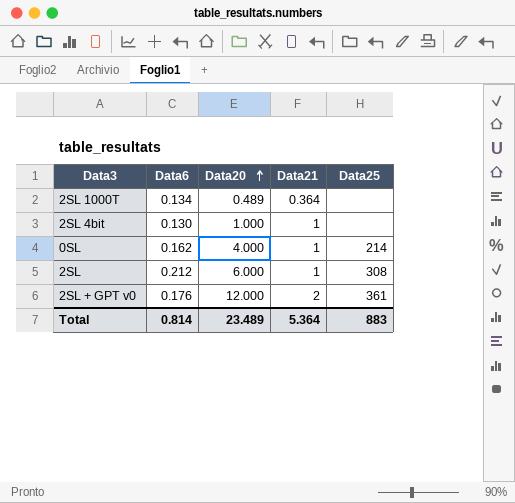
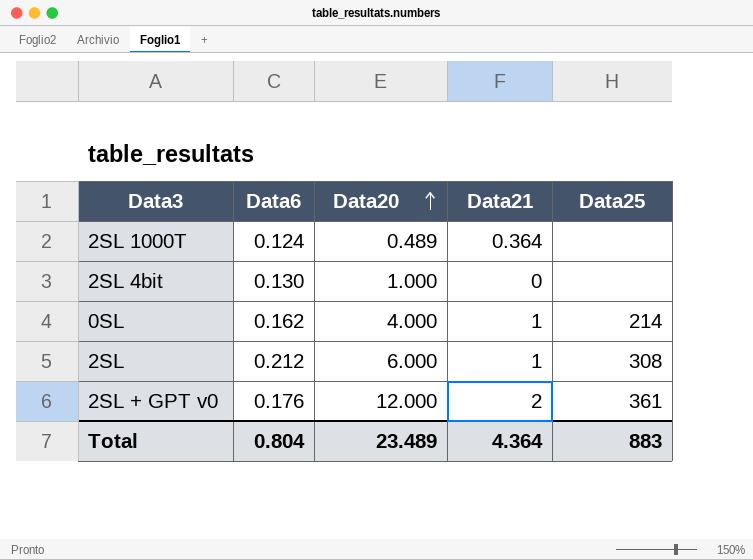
2SL 1000T | Data6: 0.134 -> 0.124
2SL 4bit | Data21: 1 -> 0
Total | Data6: 0.814 -> 0.804
Total | Data21: 5.364 -> 4.364

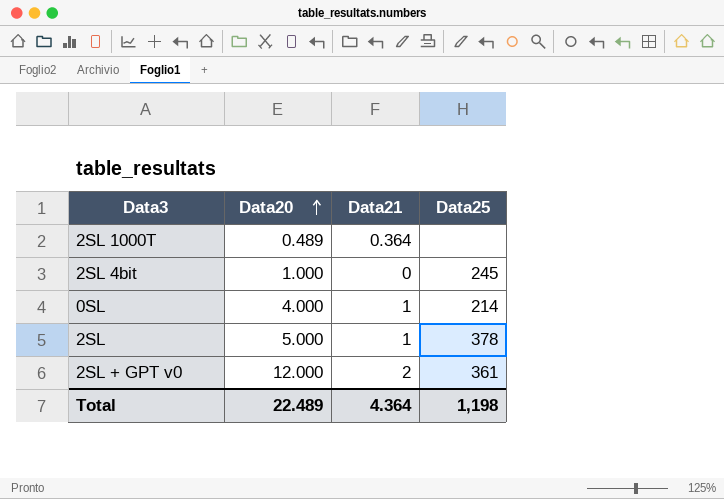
column Data6 | position: 2 -> none
2SL 4bit | Data25: none -> 245
2SL | Data20: 6.000 -> 5.000
2SL | Data25: 308 -> 378
Total | Data20: 23.489 -> 22.489
Total | Data25: 883 -> 1,198

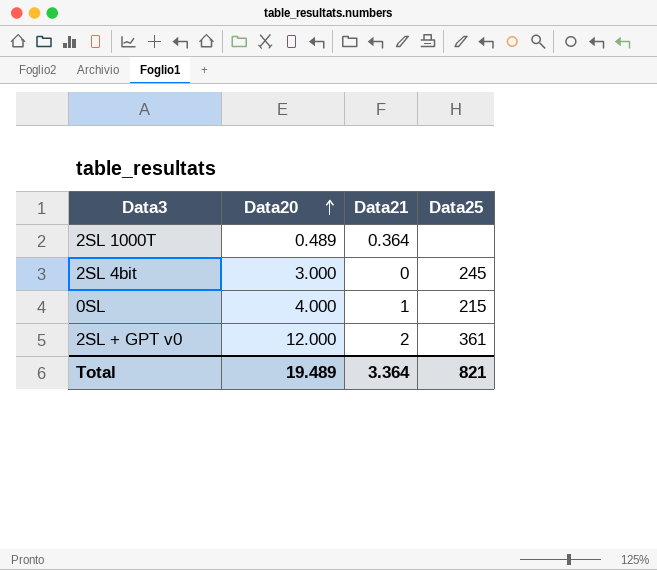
row 2SL: 5.000 | 1 | 378 -> none
2SL 4bit | Data20: 1.000 -> 3.000
0SL | Data25: 214 -> 215
Total | Data20: 22.489 -> 19.489
Total | Data21: 4.364 -> 3.364
Total | Data25: 1,198 -> 821

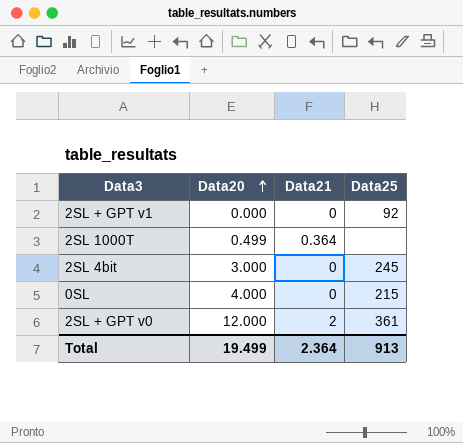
row 2SL + GPT v1: none -> 0.000 | 0 | 92
2SL 1000T | Data20: 0.489 -> 0.499
0SL | Data21: 1 -> 0
Total | Data20: 19.489 -> 19.499
Total | Data21: 3.364 -> 2.364
Total | Data25: 821 -> 913

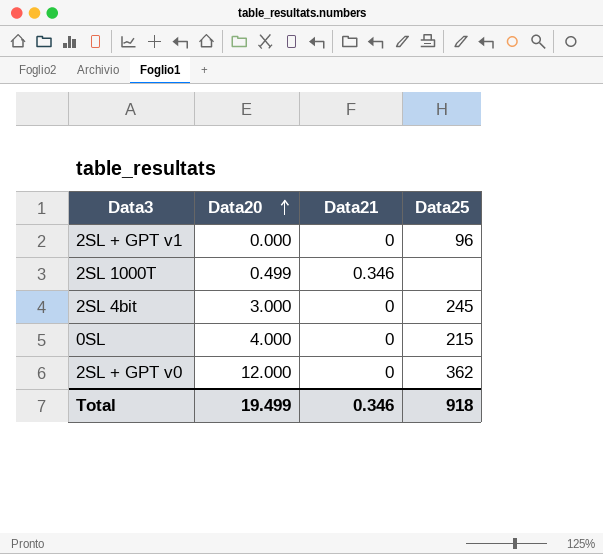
2SL + GPT v1 | Data25: 92 -> 96
2SL 1000T | Data21: 0.364 -> 0.346
2SL + GPT v0 | Data21: 2 -> 0
2SL + GPT v0 | Data25: 361 -> 362
Total | Data21: 2.364 -> 0.346
Total | Data25: 913 -> 918

